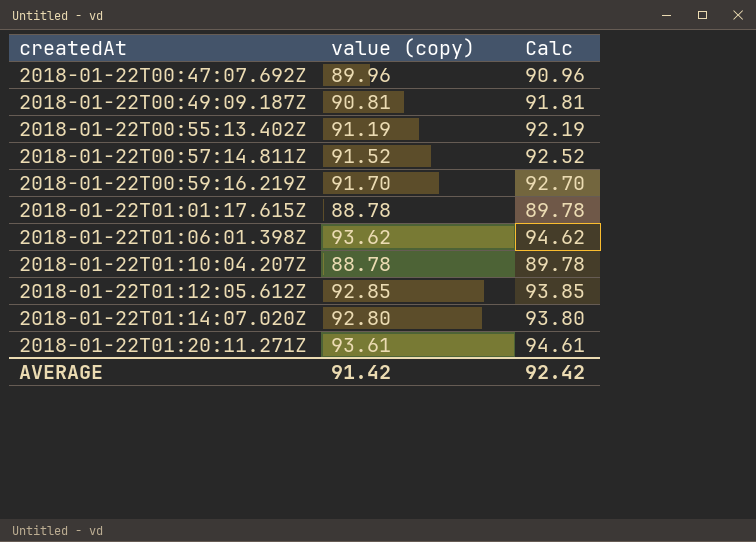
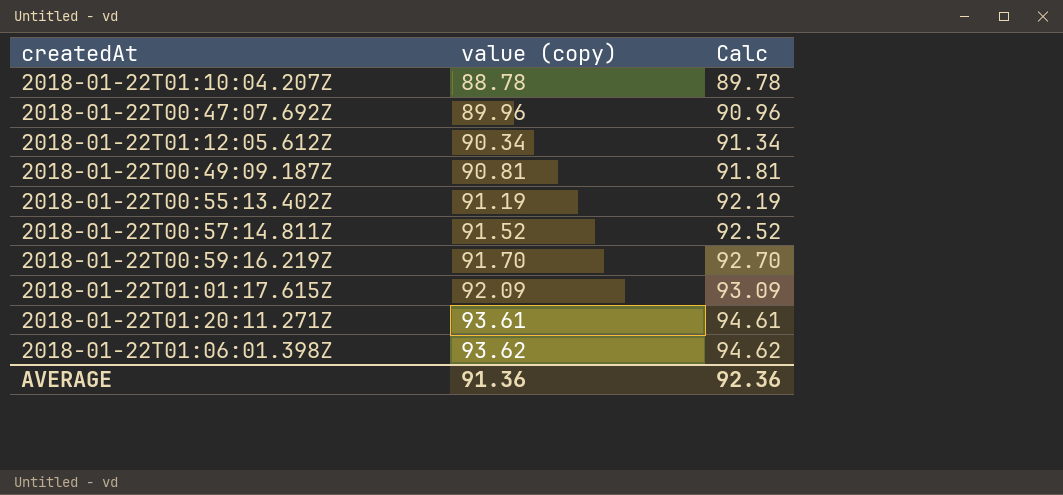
row order: createdAt ascending -> value (copy) ascending
row 2018-01-22T01:14:07.020Z: 92.80 | 93.80 -> none
2018-01-22T01:12:05.612Z | value (copy): 92.85 -> 90.34
2018-01-22T01:12:05.612Z | Calc: 93.85 -> 91.34
2018-01-22T01:01:17.615Z | value (copy): 88.78 -> 92.09
2018-01-22T01:01:17.615Z | Calc: 89.78 -> 93.09
AVERAGE | value (copy): 91.42 -> 91.36
AVERAGE | Calc: 92.42 -> 92.36

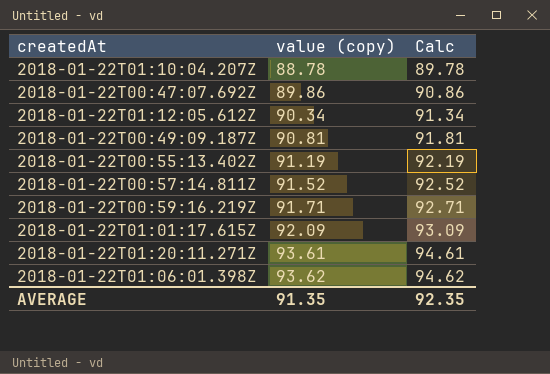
2018-01-22T00:47:07.692Z | value (copy): 89.96 -> 89.86
2018-01-22T00:47:07.692Z | Calc: 90.96 -> 90.86
2018-01-22T00:59:16.219Z | value (copy): 91.70 -> 91.71
2018-01-22T00:59:16.219Z | Calc: 92.70 -> 92.71
AVERAGE | value (copy): 91.36 -> 91.35
AVERAGE | Calc: 92.36 -> 92.35

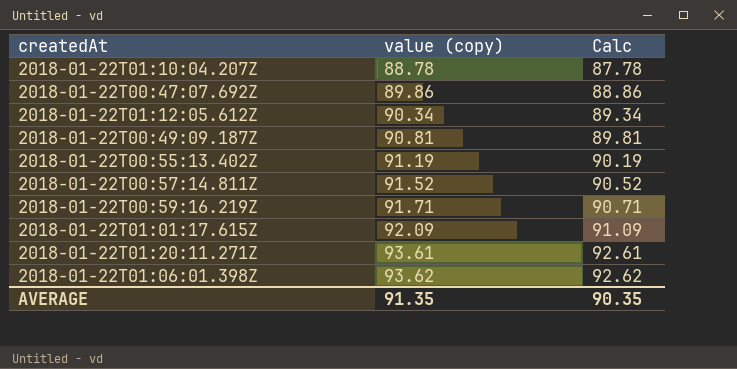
column Calc | formula: [value (copy)] + 1 -> [value (copy)] - 1
AVERAGE | Calc: 92.35 -> 90.35

